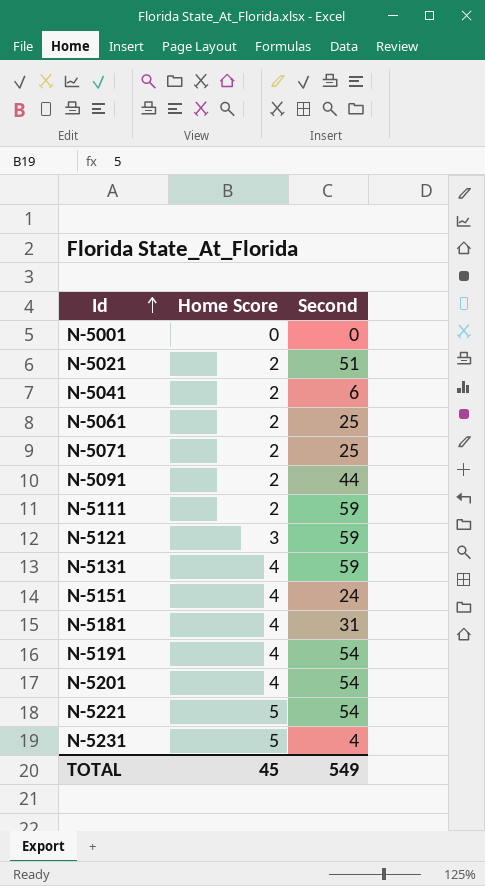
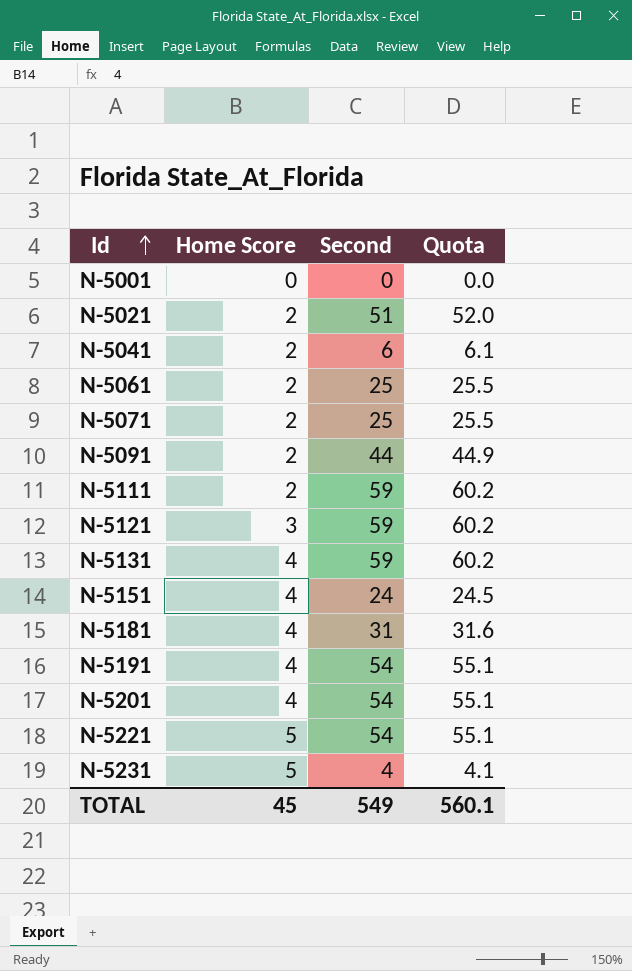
column Quota | formula: none -> [Second] * 1.02

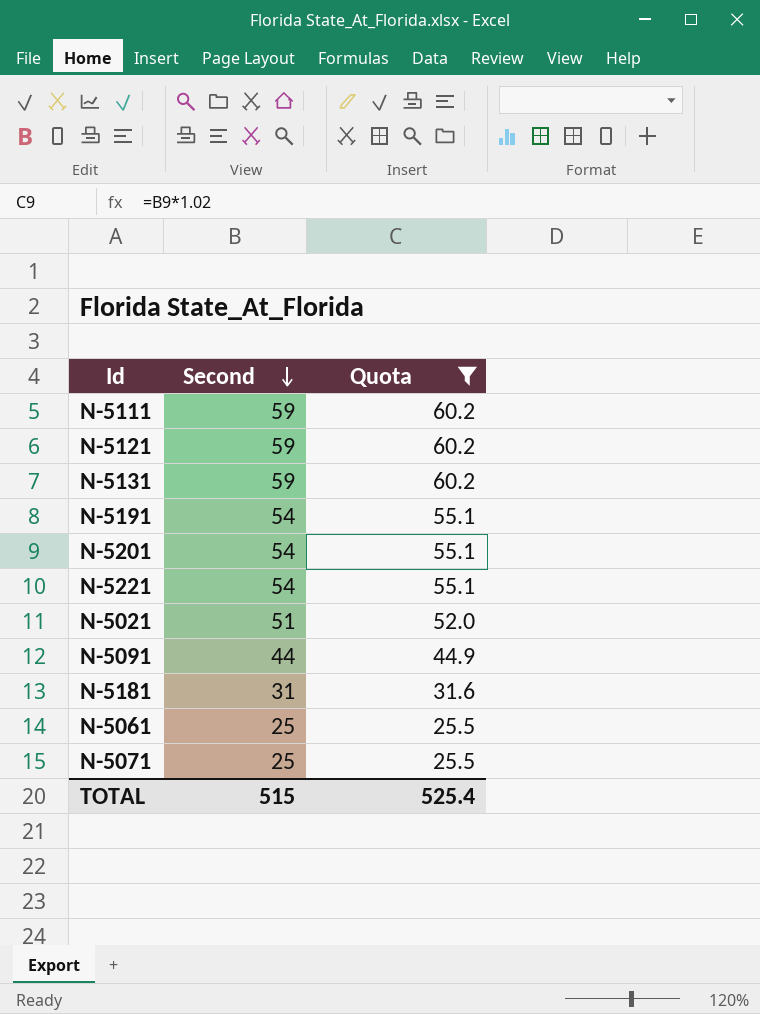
filter: none -> Quota >= 25.5
row order: Id ascending -> Second descending
column Home Score | position: 2 -> none
TOTAL | Second: 549 -> 515
TOTAL | Quota: 560.1 -> 525.4

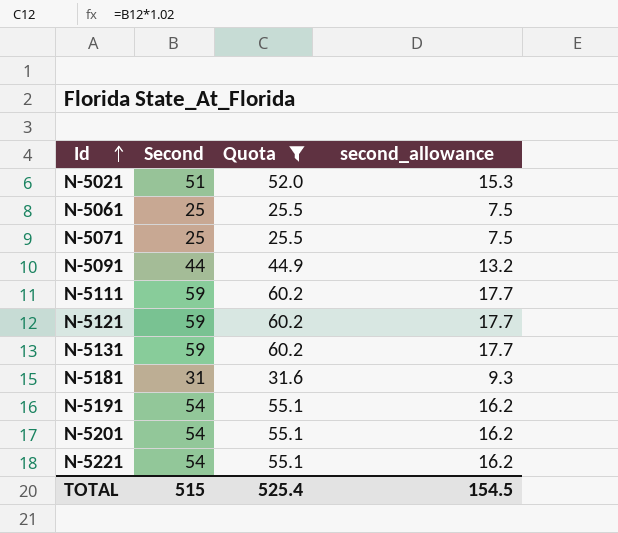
row order: Second descending -> Id ascending
column second_allowance | formula: none -> [Second] * 0.3

